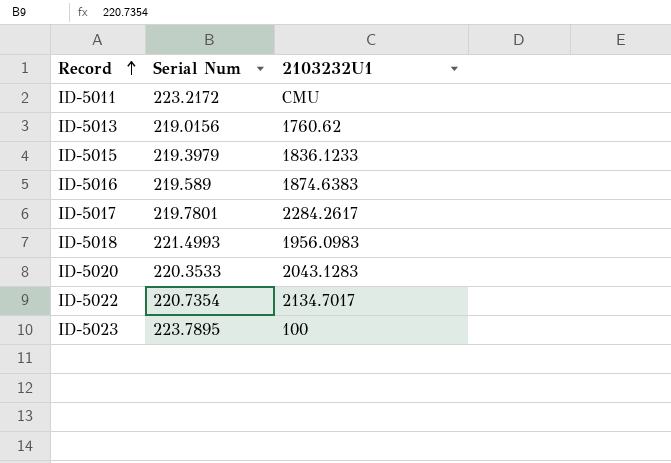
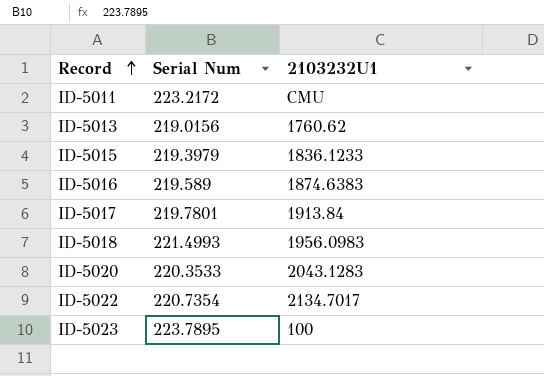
ID-5017 | 2103232U1: 2284.2617 -> 1913.84

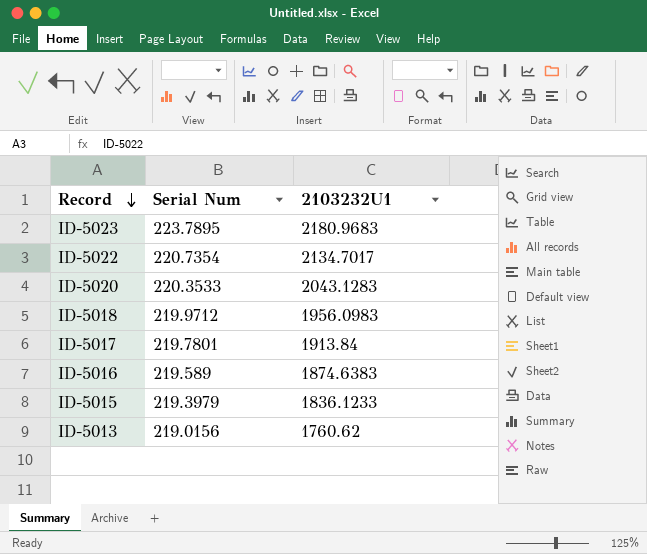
row order: Record ascending -> Record descending
row ID-5011: 223.2172 | CMU -> none
ID-5023 | 2103232U1: 100 -> 2180.9683
ID-5018 | Serial Num: 221.4993 -> 219.9712

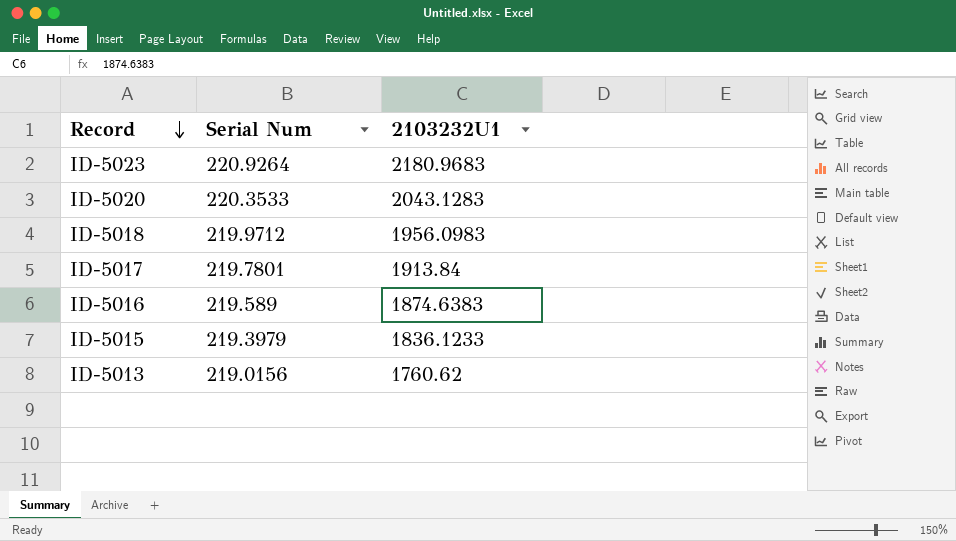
row ID-5022: 220.7354 | 2134.7017 -> none
ID-5023 | Serial Num: 223.7895 -> 220.9264

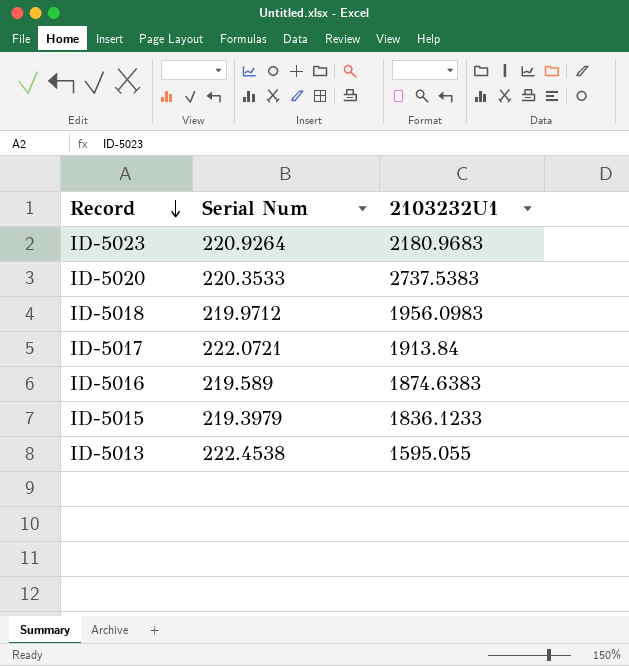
ID-5020 | 2103232U1: 2043.1283 -> 2737.5383
ID-5017 | Serial Num: 219.7801 -> 222.0721
ID-5013 | Serial Num: 219.0156 -> 222.4538
ID-5013 | 2103232U1: 1760.62 -> 1595.055

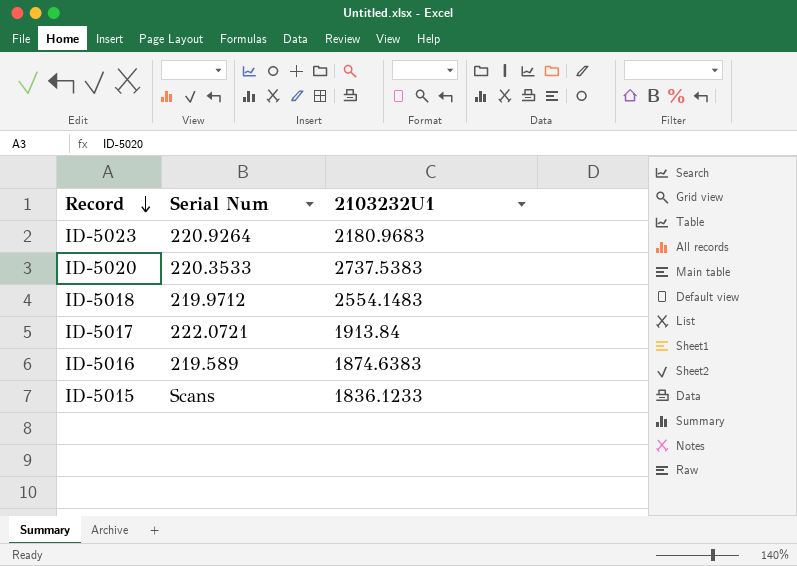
row ID-5013: 222.4538 | 1595.055 -> none
ID-5018 | 2103232U1: 1956.0983 -> 2554.1483
ID-5015 | Serial Num: 219.3979 -> Scans

